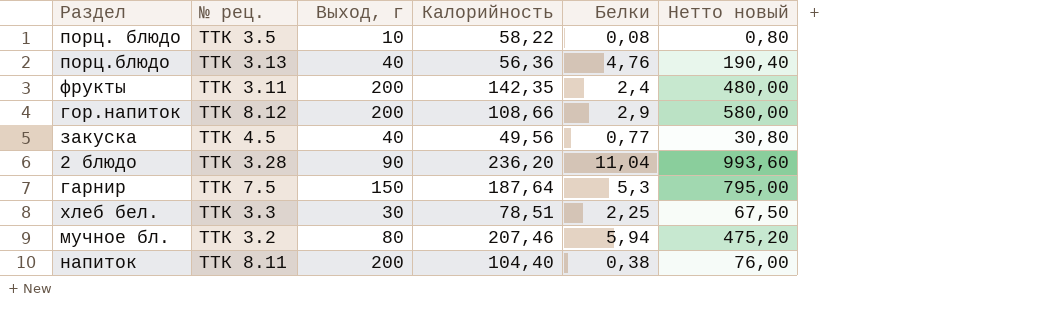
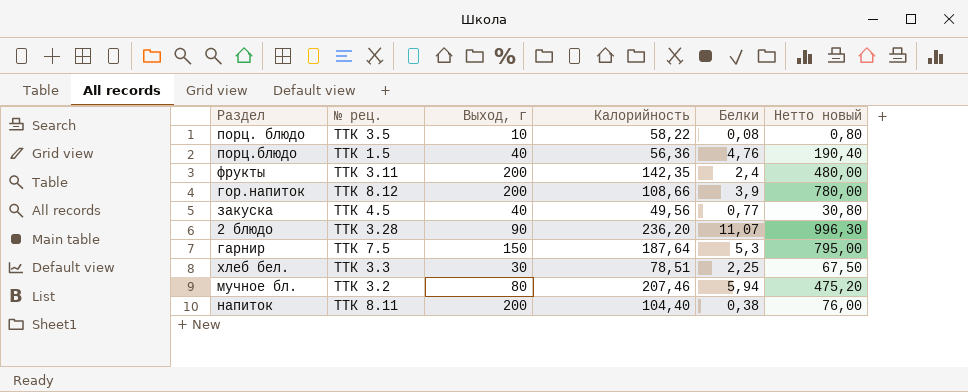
порц.блюдо | № рец.: ТТК 3.13 -> ТТК 1.5
гор.напиток | Белки: 2,9 -> 3,9
гор.напиток | Нетто новый: 580,00 -> 780,00
2 блюдо | Белки: 11,04 -> 11,07
2 блюдо | Нетто новый: 993,60 -> 996,30

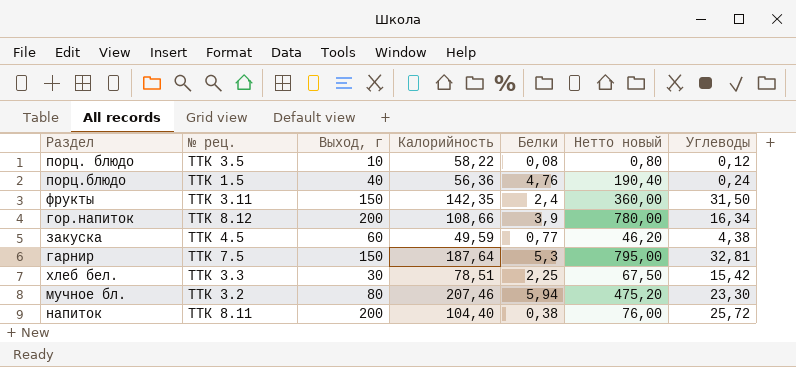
column Углеводы | position: none -> 7
row 2 блюдо: ТТК 3.28 | 90 | 236,20 | 11,07 | 996,30 -> none
фрукты | Выход, г: 200 -> 150
фрукты | Нетто новый: 480,00 -> 360,00
закуска | Выход, г: 40 -> 60
закуска | Калорийность: 49,56 -> 49,59
закуска | Нетто новый: 30,80 -> 46,20

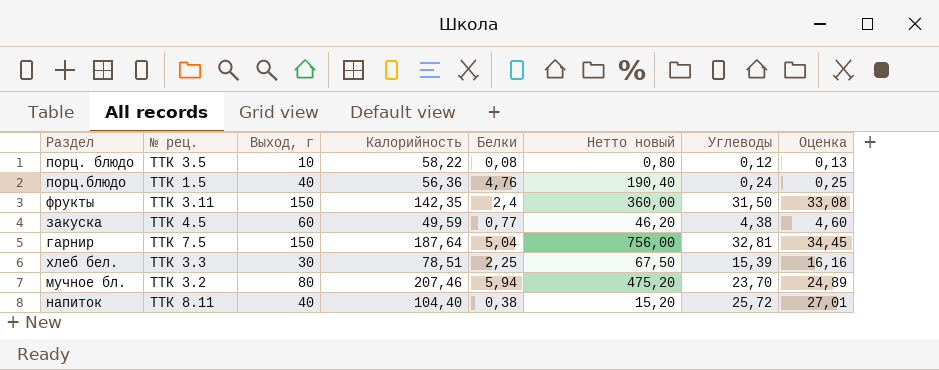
column Оценка | formula: none -> [Углеводы] * 1,05
row гор.напиток: ТТК 8.12 | 200 | 108,66 | 3,9 | 780,00 | 16,34 -> none
гарнир | Белки: 5,3 -> 5,04
гарнир | Нетто новый: 795,00 -> 756,00
хлеб бел. | Углеводы: 15,42 -> 15,39
мучное бл. | Углеводы: 23,30 -> 23,70
напиток | Выход, г: 200 -> 40
напиток | Нетто новый: 76,00 -> 15,20

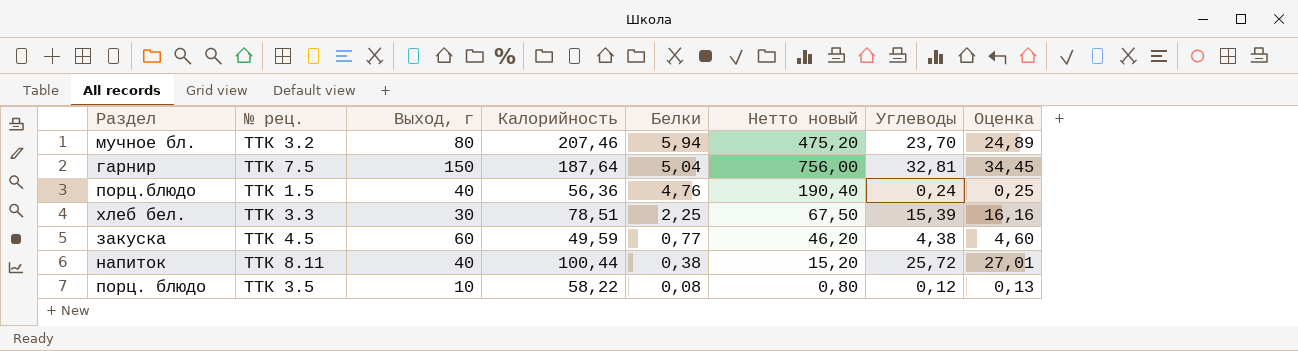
row order: none -> Белки descending
row фрукты: ТТК 3.11 | 150 | 142,35 | 2,4 | 360,00 | 31,50 | 33,08 -> none
напиток | Калорийность: 104,40 -> 100,44

